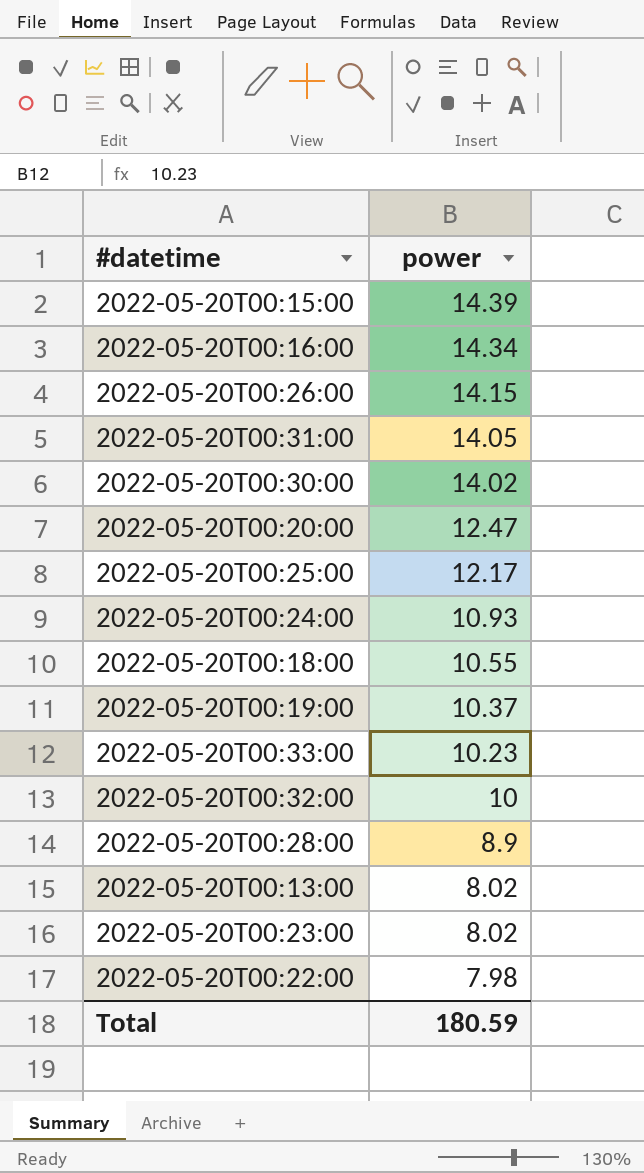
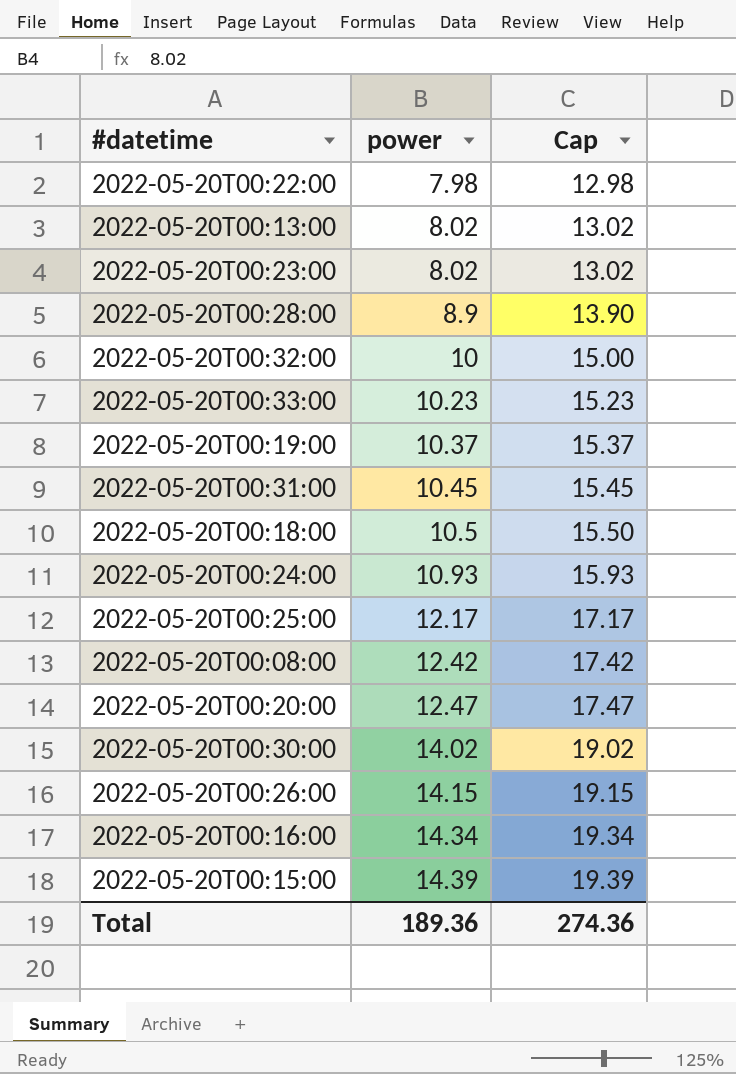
row order: power descending -> power ascending
column Cap | formula: none -> [power] + 5
2022-05-20T00:31:00 | power: 14.05 -> 10.45
2022-05-20T00:18:00 | power: 10.55 -> 10.5
row 2022-05-20T00:08:00: none -> 12.42 | 17.42
Total | power: 180.59 -> 189.36

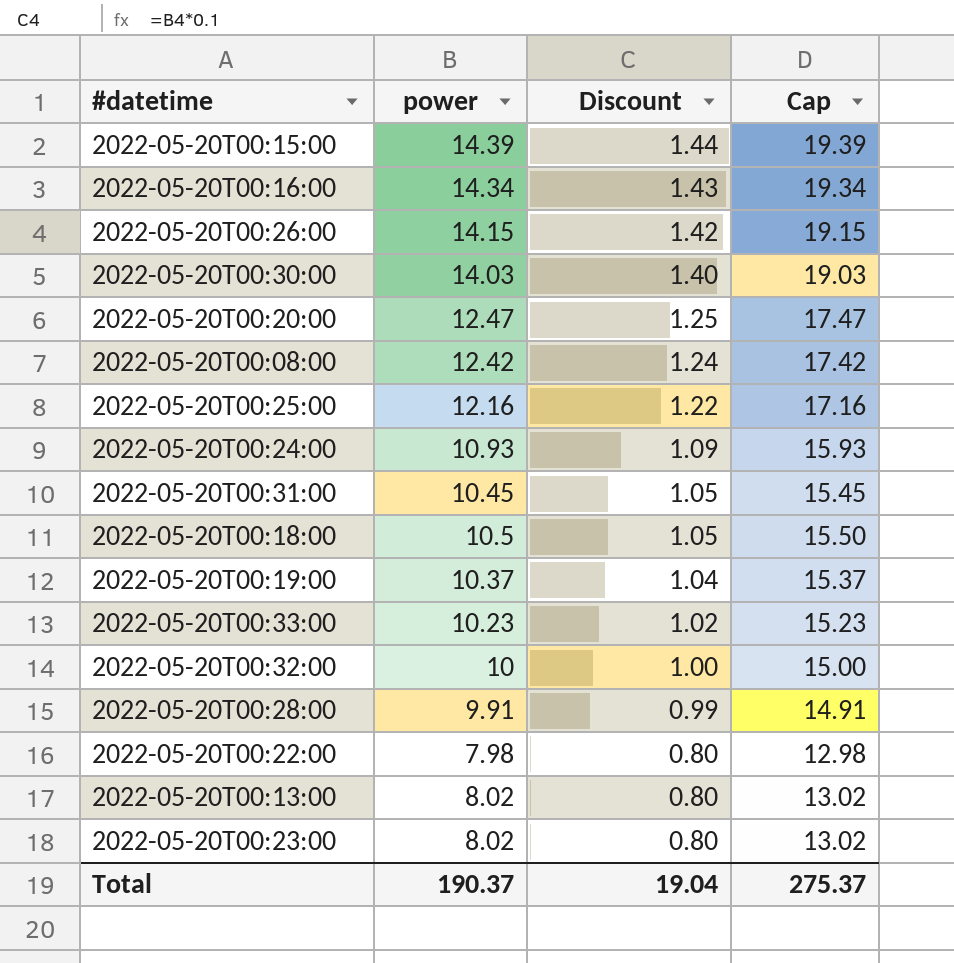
row order: power ascending -> Discount descending
column Discount | formula: none -> [power] * 0.1
2022-05-20T00:30:00 | power: 14.02 -> 14.03
2022-05-20T00:30:00 | Cap: 19.02 -> 19.03
2022-05-20T00:25:00 | power: 12.17 -> 12.16
2022-05-20T00:25:00 | Cap: 17.17 -> 17.16
2022-05-20T00:28:00 | power: 8.9 -> 9.91
2022-05-20T00:28:00 | Cap: 13.90 -> 14.91
Total | power: 189.36 -> 190.37
Total | Cap: 274.36 -> 275.37

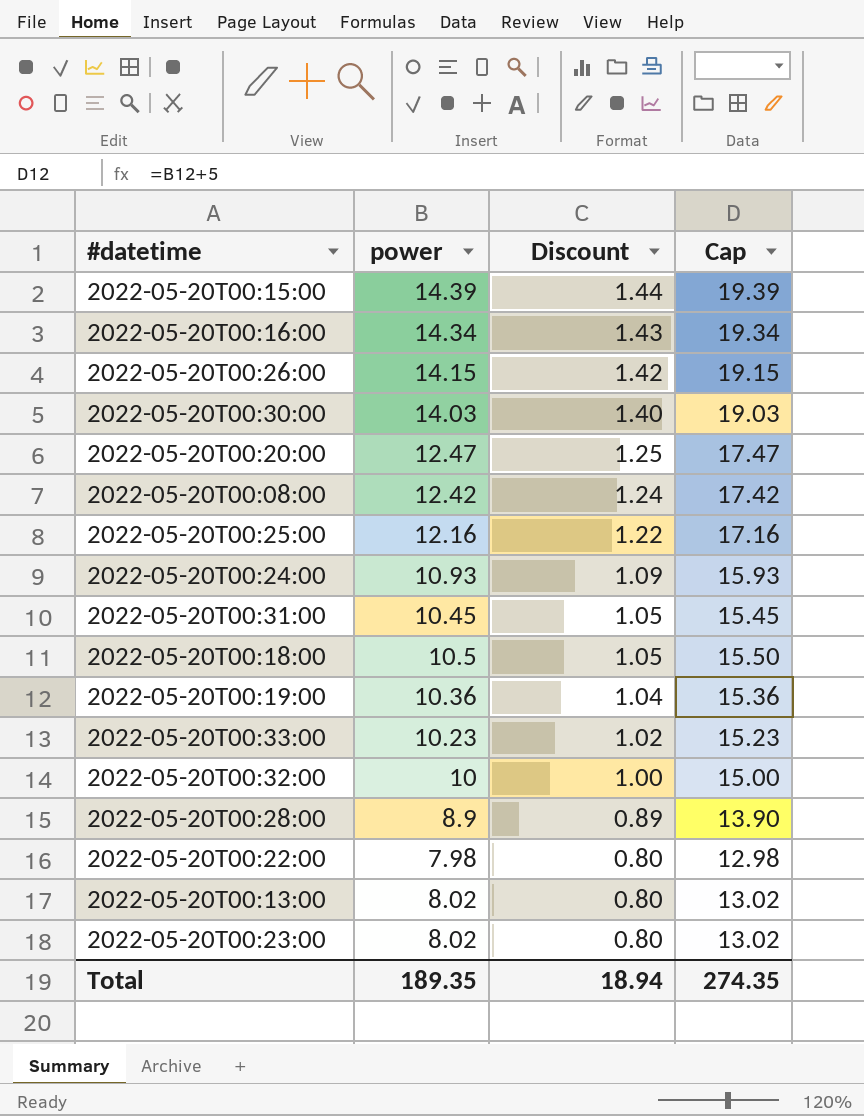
2022-05-20T00:19:00 | power: 10.37 -> 10.36
2022-05-20T00:19:00 | Cap: 15.37 -> 15.36
2022-05-20T00:28:00 | power: 9.91 -> 8.9
2022-05-20T00:28:00 | Discount: 0.99 -> 0.89
2022-05-20T00:28:00 | Cap: 14.91 -> 13.90
Total | power: 190.37 -> 189.35
Total | Discount: 19.04 -> 18.94
Total | Cap: 275.37 -> 274.35

